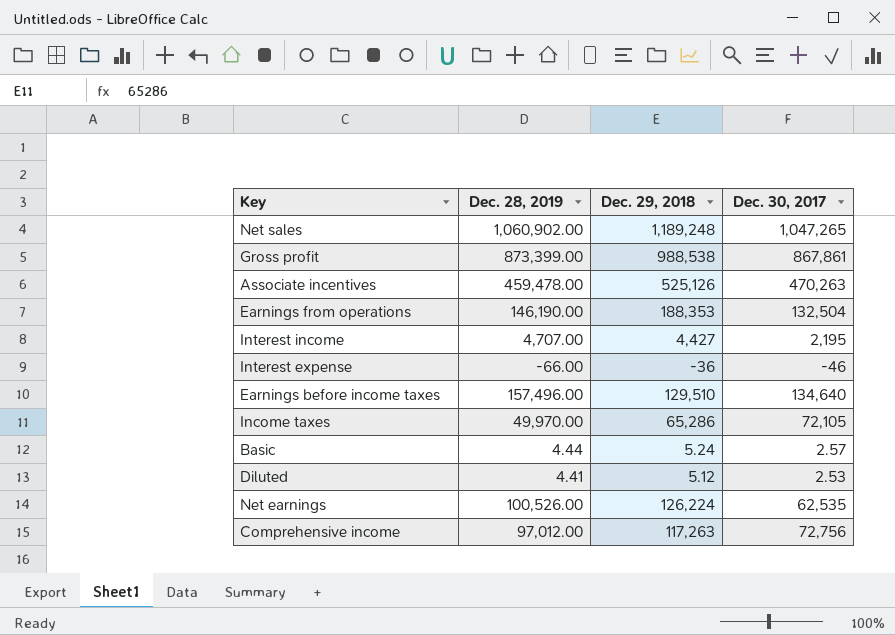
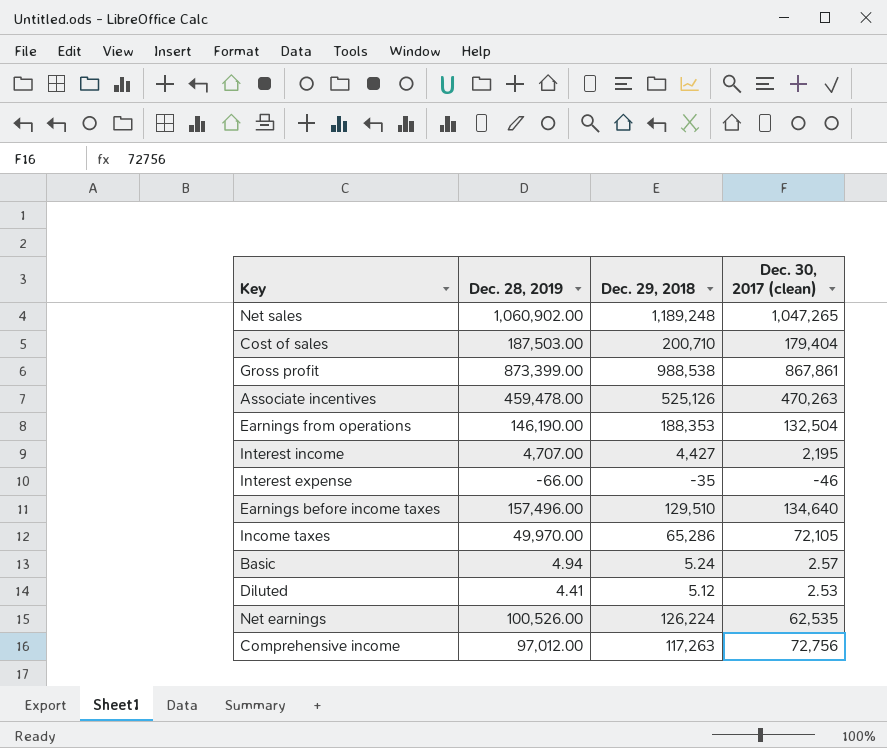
column name: Dec. 30, 2017 -> Dec. 30, 2017 (clean)
row Cost of sales: none -> 187,503.00 | 200,710 | 179,404
Interest expense | Dec. 29, 2018: -36 -> -35
Basic | Dec. 28, 2019: 4.44 -> 4.94

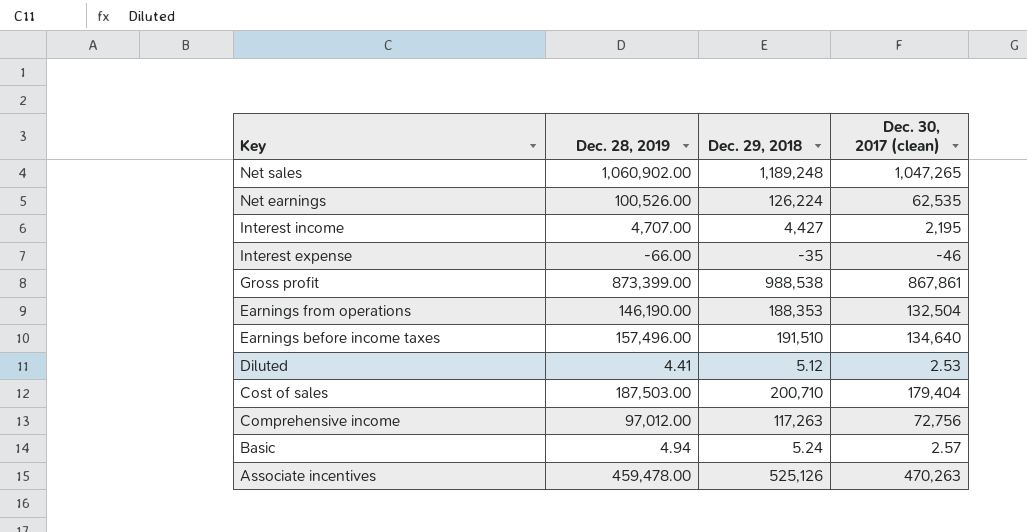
row order: none -> Key descending
row Income taxes: 49,970.00 | 65,286 | 72,105 -> none
Earnings before income taxes | Dec. 29, 2018: 129,510 -> 191,510

